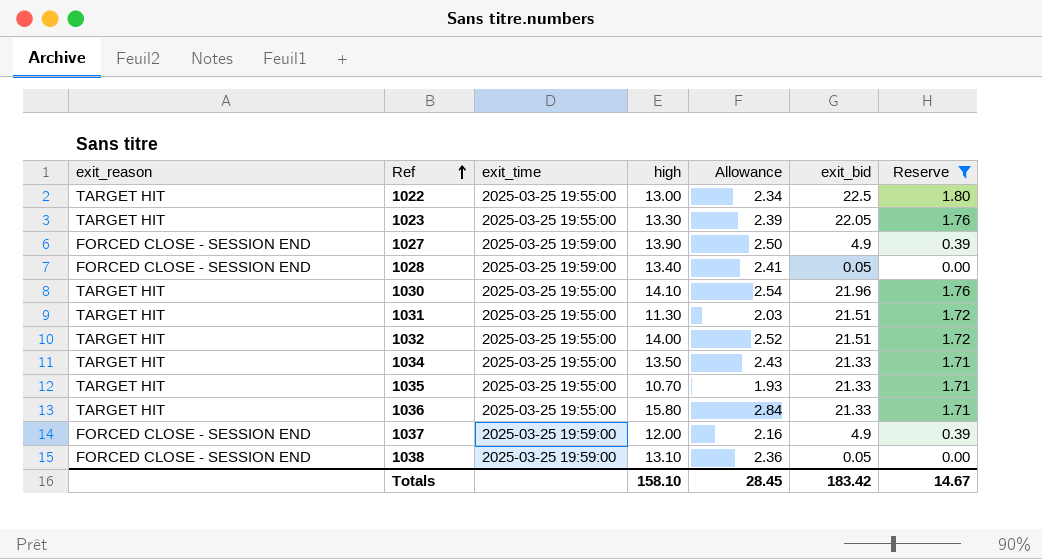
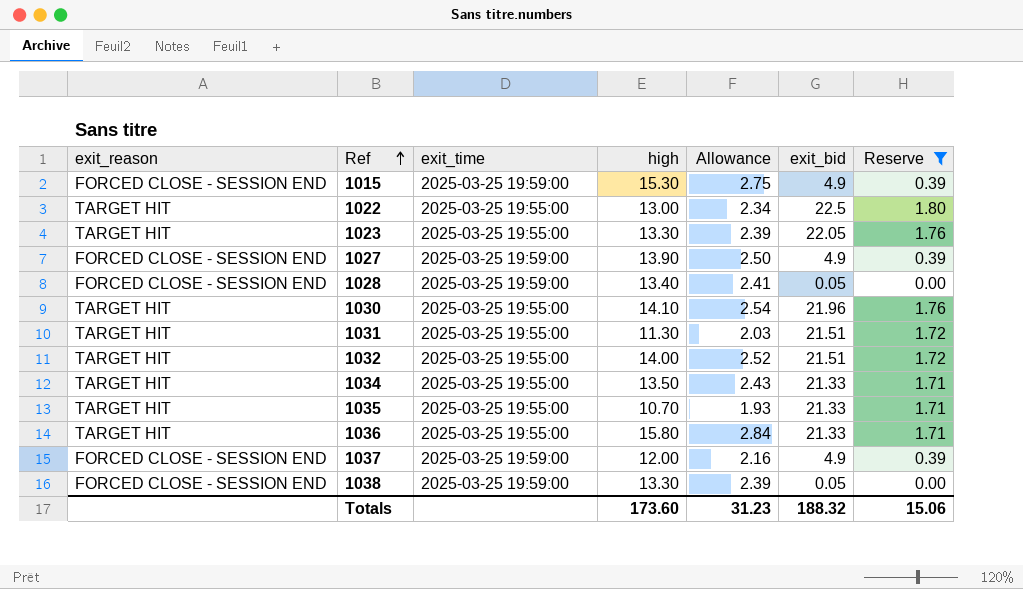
row 1015: none -> FORCED CLOSE - SESSION END | 2025-03-25 19:59:00 | 15.30 | 2.75 | 4.9 | 0.39
1038 | high: 13.10 -> 13.30
1038 | Allowance: 2.36 -> 2.39
Totals | high: 158.10 -> 173.60
Totals | Allowance: 28.45 -> 31.23
Totals | exit_bid: 183.42 -> 188.32
Totals | Reserve: 14.67 -> 15.06

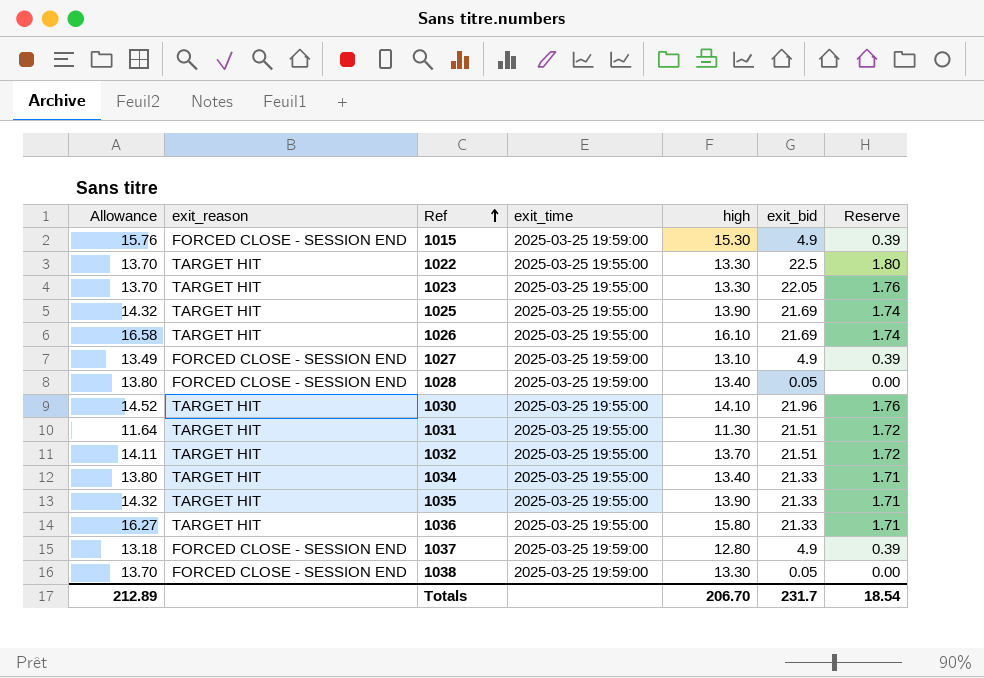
filter: Reserve != 1.74 -> none
column Allowance | formula: [high] * 0.18 -> [high] * 1.03
column Allowance | position: 5 -> 1
1022 | high: 13.00 -> 13.30
1027 | high: 13.90 -> 13.10
1032 | high: 14.00 -> 13.70
1034 | high: 13.50 -> 13.40
1035 | high: 10.70 -> 13.90
1037 | high: 12.00 -> 12.80
Totals | Allowance: 31.23 -> 212.89
Totals | high: 173.60 -> 206.70
Totals | exit_bid: 188.32 -> 231.7
Totals | Reserve: 15.06 -> 18.54

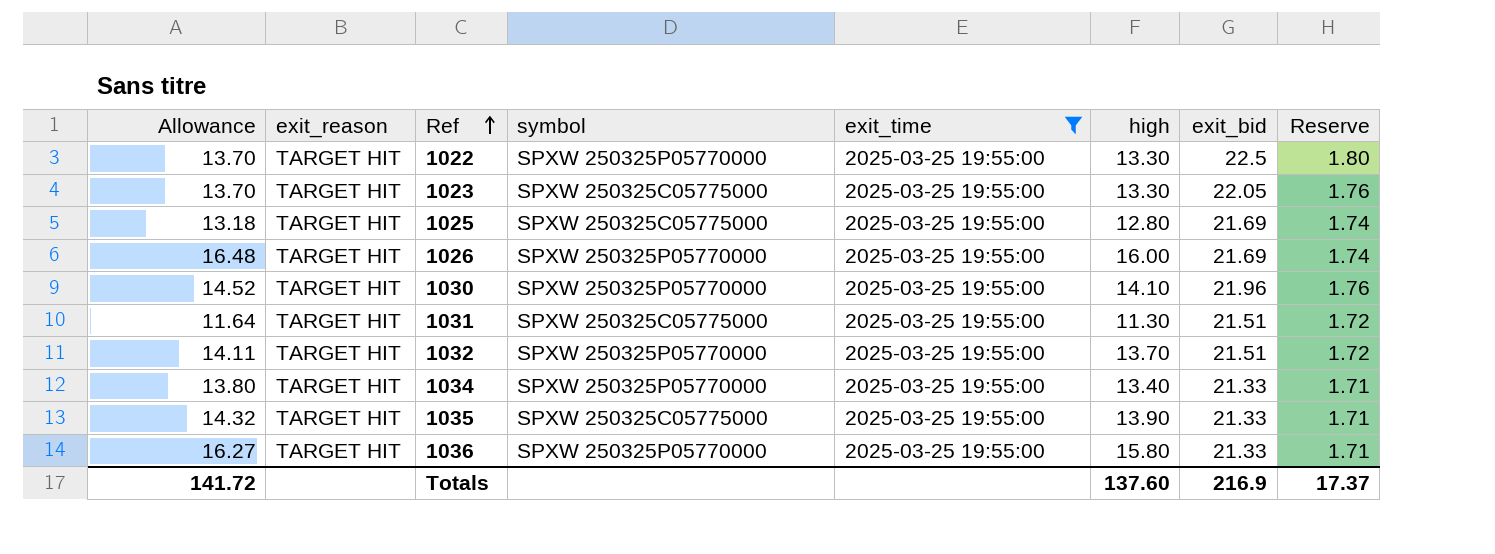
filter: none -> exit_time = 2025-03-25 19:55:00
column symbol | position: none -> 4
1025 | Allowance: 14.32 -> 13.18
1025 | high: 13.90 -> 12.80
1026 | Allowance: 16.58 -> 16.48
1026 | high: 16.10 -> 16.00
Totals | Allowance: 212.89 -> 141.72
Totals | high: 206.70 -> 137.60
Totals | exit_bid: 231.7 -> 216.9
Totals | Reserve: 18.54 -> 17.37

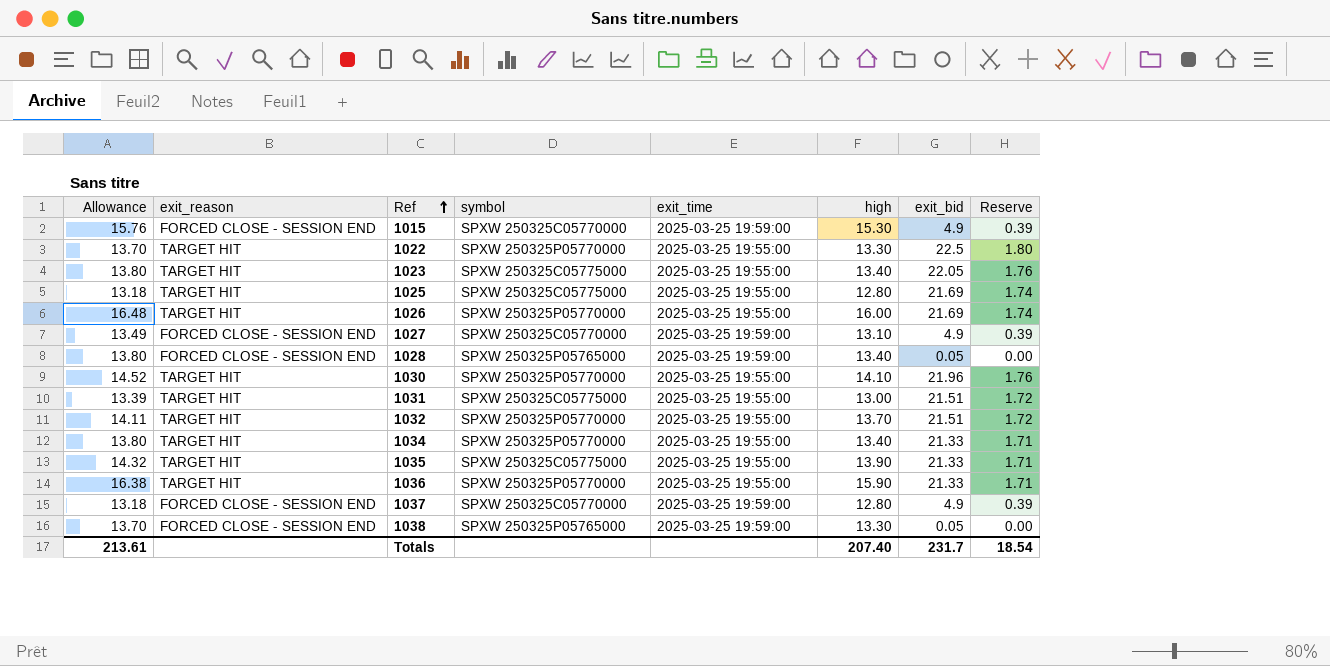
filter: exit_time = 2025-03-25 19:55:00 -> none
1023 | Allowance: 13.70 -> 13.80
1023 | high: 13.30 -> 13.40
1031 | Allowance: 11.64 -> 13.39
1031 | high: 11.30 -> 13.00
1036 | Allowance: 16.27 -> 16.38
1036 | high: 15.80 -> 15.90
Totals | Allowance: 141.72 -> 213.61
Totals | high: 137.60 -> 207.40
Totals | exit_bid: 216.9 -> 231.7
Totals | Reserve: 17.37 -> 18.54

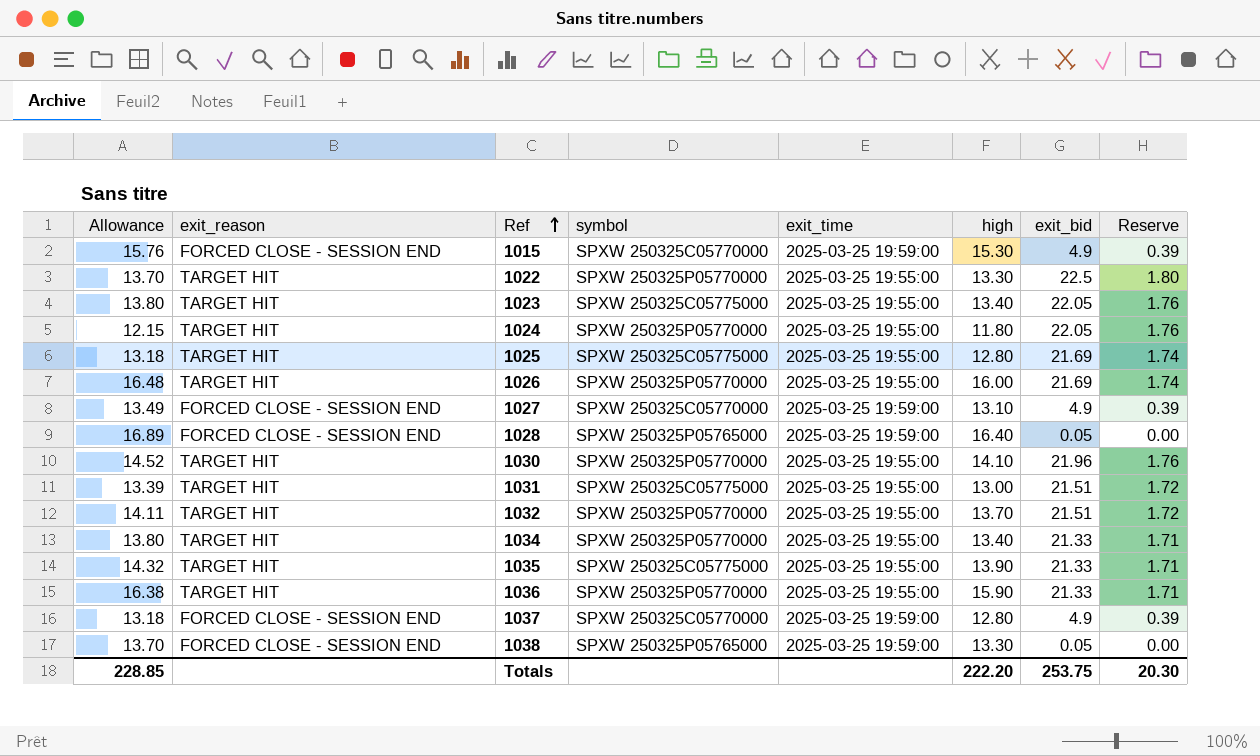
row 1024: none -> 12.15 | TARGET HIT | SPXW 250325P05770000 | 2025-03-25 19:55:00 | 11.80 | 22.05 | 1.76
1028 | Allowance: 13.80 -> 16.89
1028 | high: 13.40 -> 16.40
Totals | Allowance: 213.61 -> 228.85
Totals | high: 207.40 -> 222.20
Totals | exit_bid: 231.7 -> 253.75
Totals | Reserve: 18.54 -> 20.30

